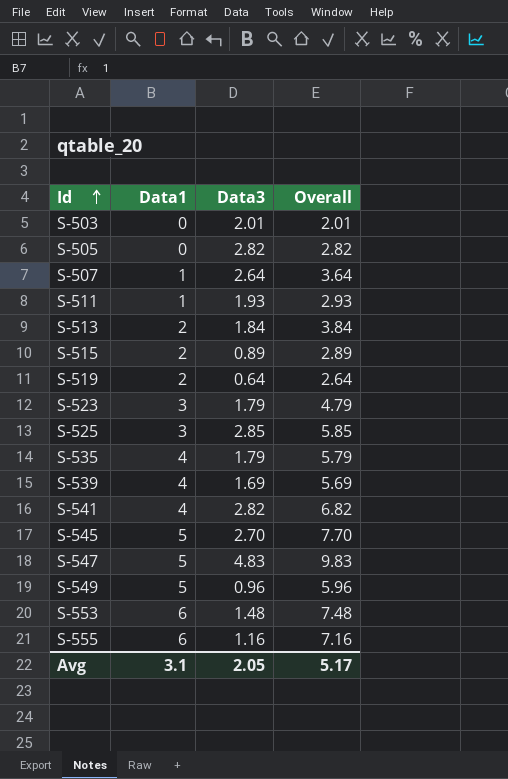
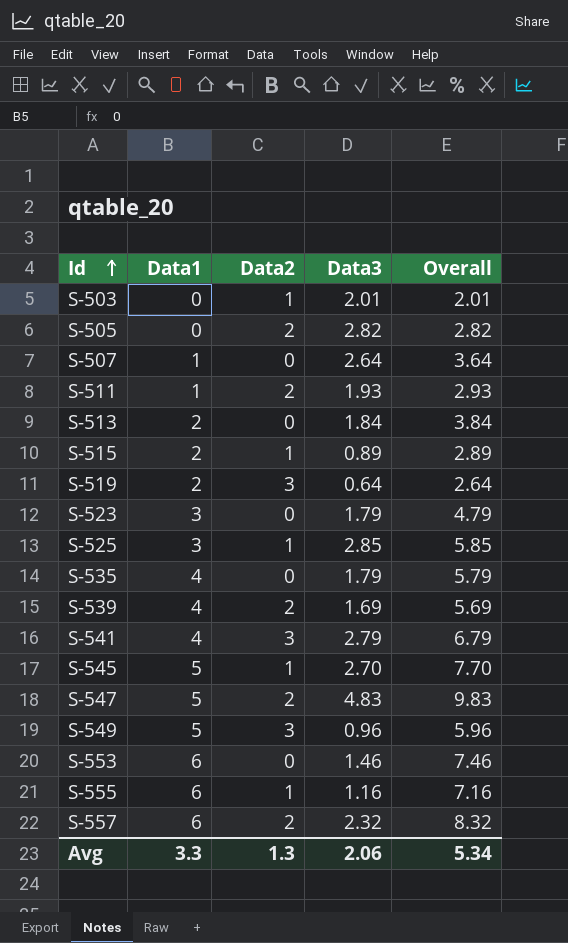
column Data2 | position: none -> 3
S-541 | Data3: 2.82 -> 2.79
S-541 | Overall: 6.82 -> 6.79
S-553 | Data3: 1.48 -> 1.46
S-553 | Overall: 7.48 -> 7.46
row S-557: none -> 6 | 2 | 2.32 | 8.32
Avg | Data1: 3.1 -> 3.3
Avg | Data3: 2.05 -> 2.06
Avg | Overall: 5.17 -> 5.34

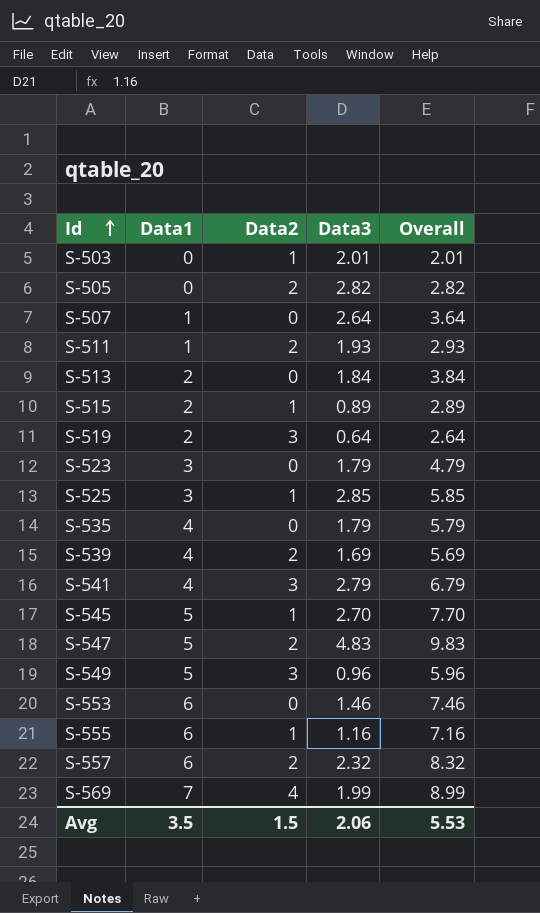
row S-569: none -> 7 | 4 | 1.99 | 8.99
Avg | Data1: 3.3 -> 3.5
Avg | Data2: 1.3 -> 1.5
Avg | Overall: 5.34 -> 5.53

